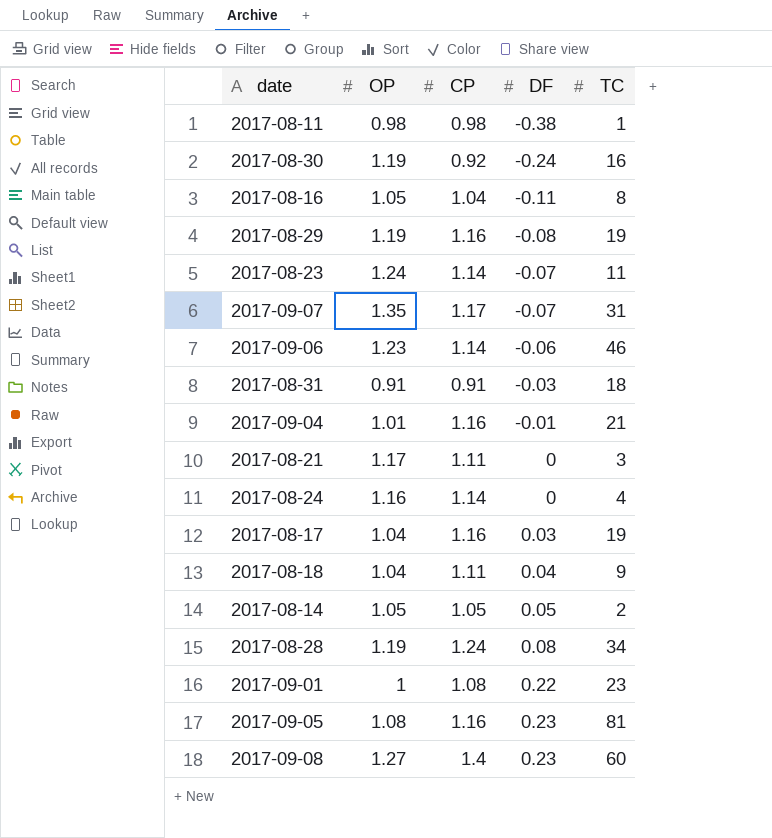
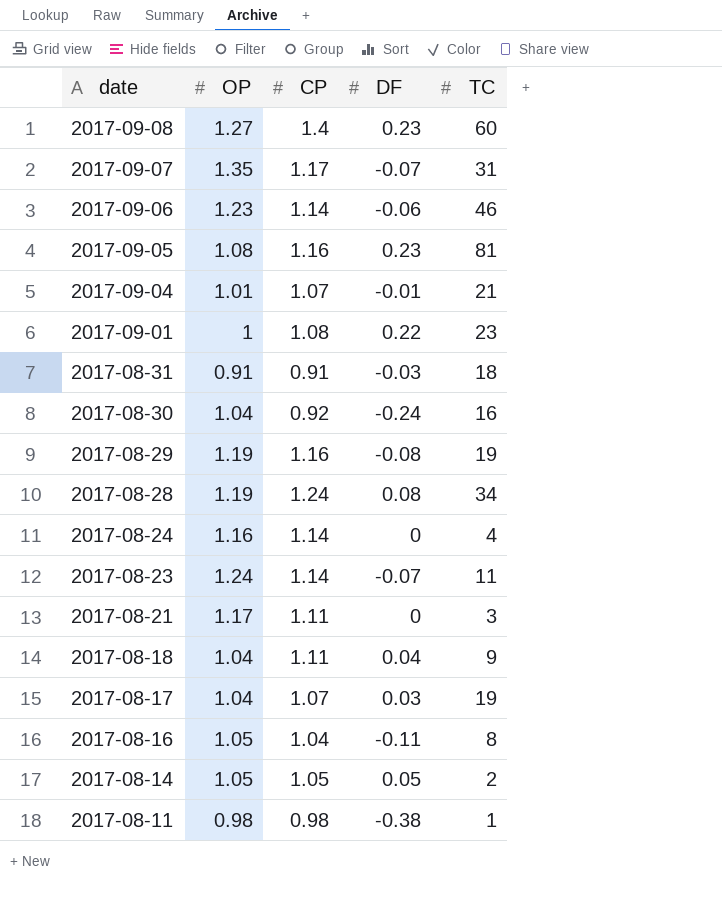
row order: DF ascending -> date descending
2017-09-04 | CP: 1.16 -> 1.07
2017-08-30 | OP: 1.19 -> 1.04
2017-08-17 | CP: 1.16 -> 1.07

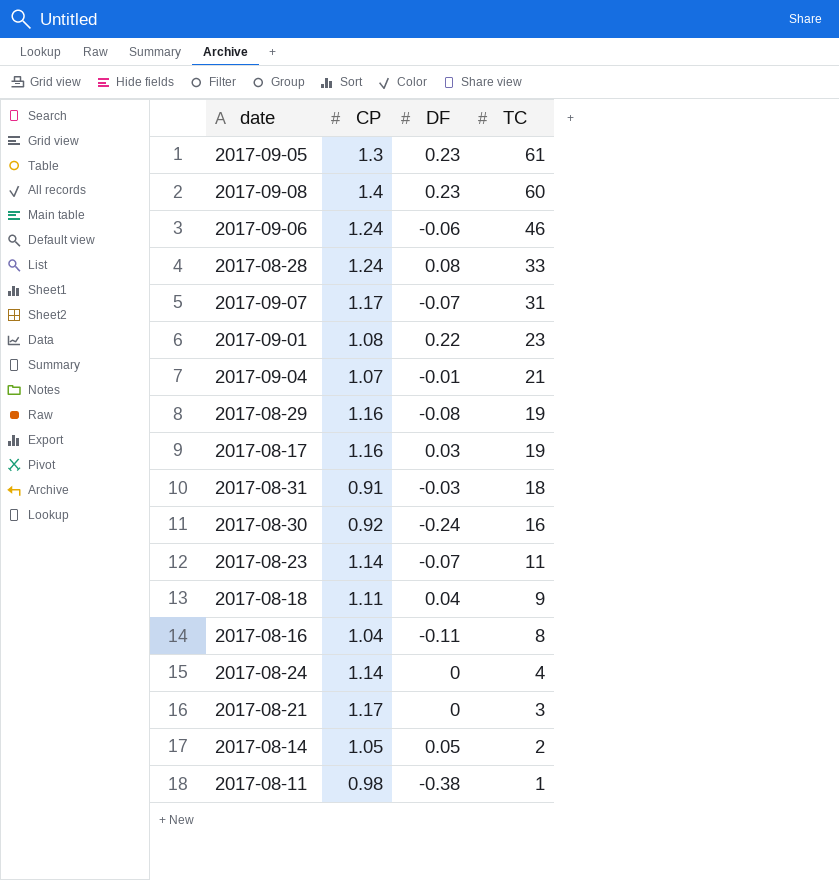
row order: date descending -> TC descending
column OP | position: 2 -> none
2017-09-05 | CP: 1.16 -> 1.3
2017-09-05 | TC: 81 -> 61
2017-09-06 | CP: 1.14 -> 1.24
2017-08-28 | TC: 34 -> 33
2017-08-17 | CP: 1.07 -> 1.16
2017-08-21 | CP: 1.11 -> 1.17

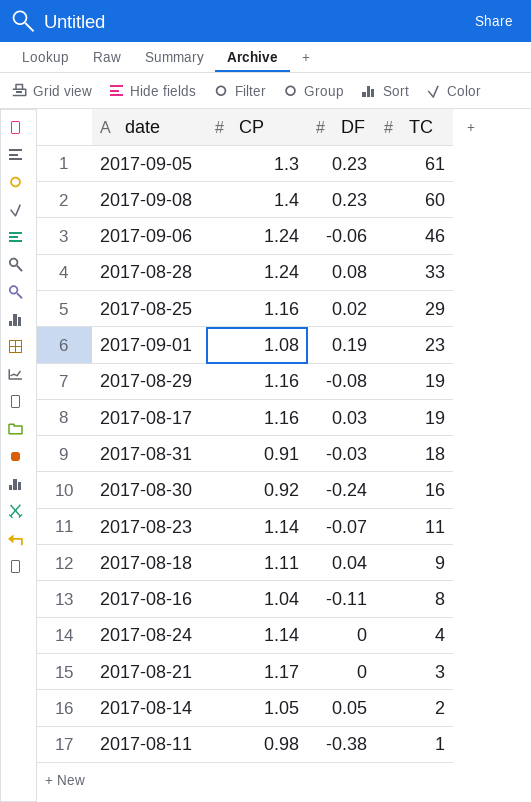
row 2017-09-07: 1.17 | -0.07 | 31 -> none
row 2017-09-04: 1.07 | -0.01 | 21 -> none
row 2017-08-25: none -> 1.16 | 0.02 | 29
2017-09-01 | DF: 0.22 -> 0.19

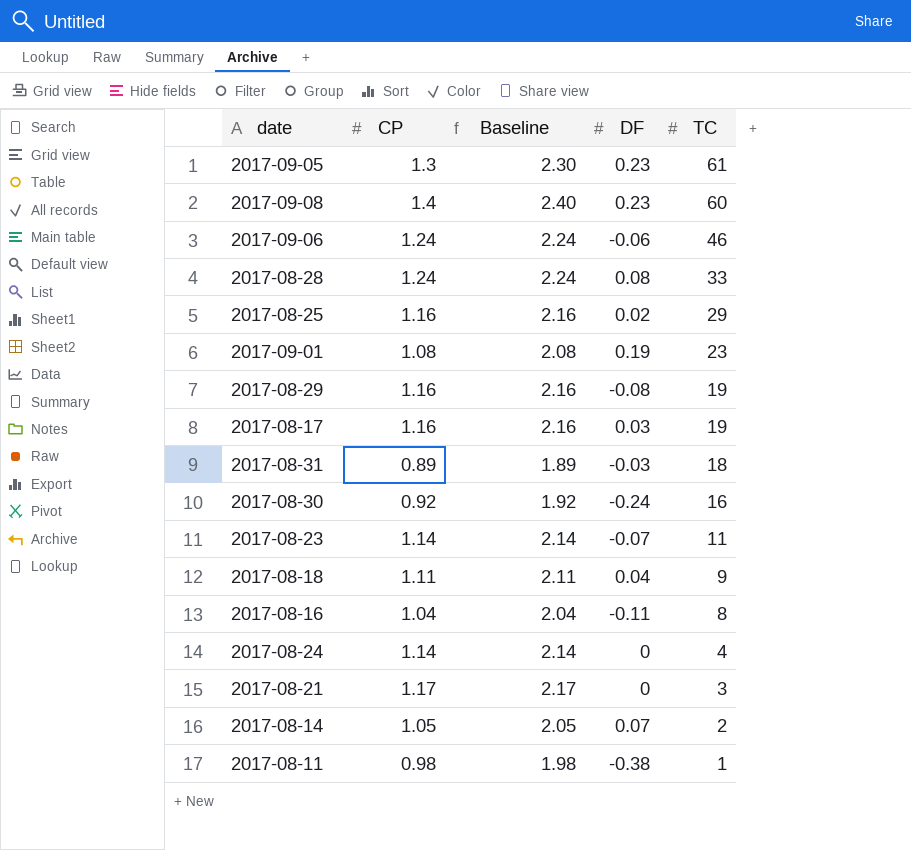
column Baseline | formula: none -> [CP] + 1
2017-08-31 | CP: 0.91 -> 0.89
2017-08-14 | DF: 0.05 -> 0.07

